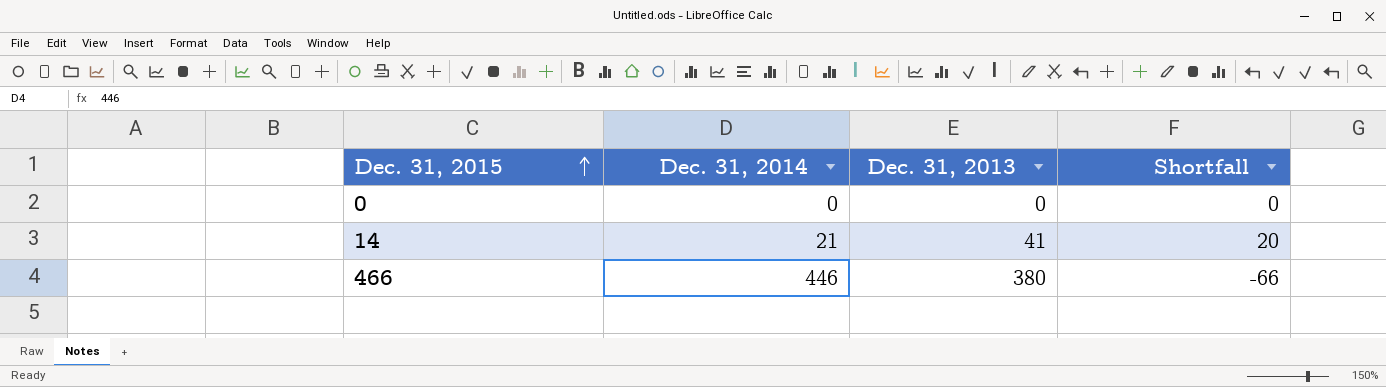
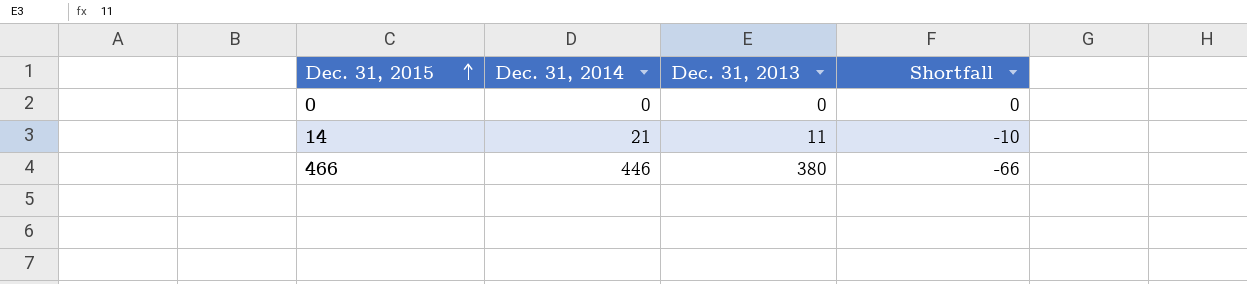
14 | Dec. 31, 2013: 41 -> 11
14 | Shortfall: 20 -> -10

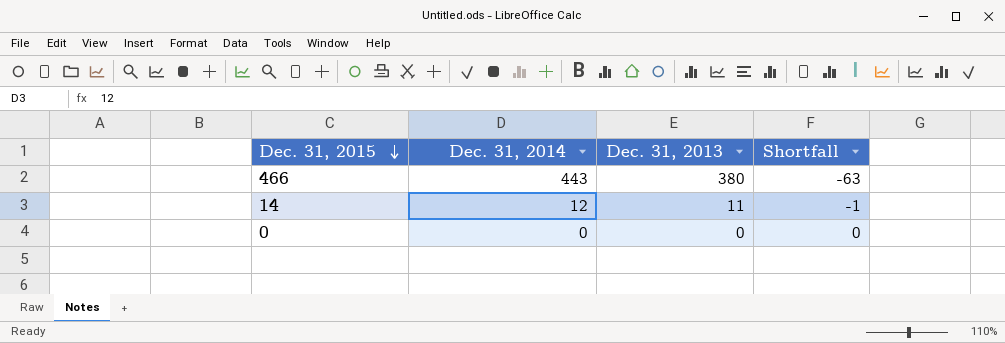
row order: Dec. 31, 2015 ascending -> Dec. 31, 2015 descending
466 | Dec. 31, 2014: 446 -> 443
466 | Shortfall: -66 -> -63
14 | Dec. 31, 2014: 21 -> 12
14 | Shortfall: -10 -> -1

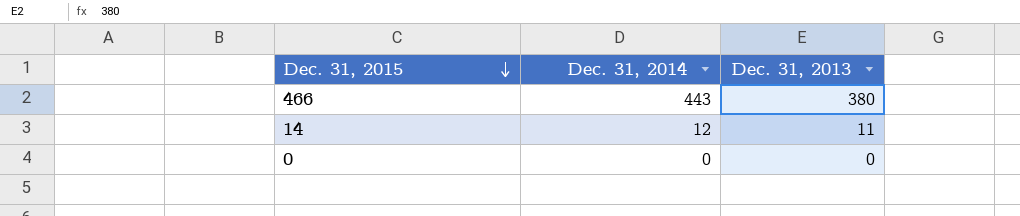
column Shortfall | formula: [Dec. 31, 2013] - [Dec. 31, 2014] -> none

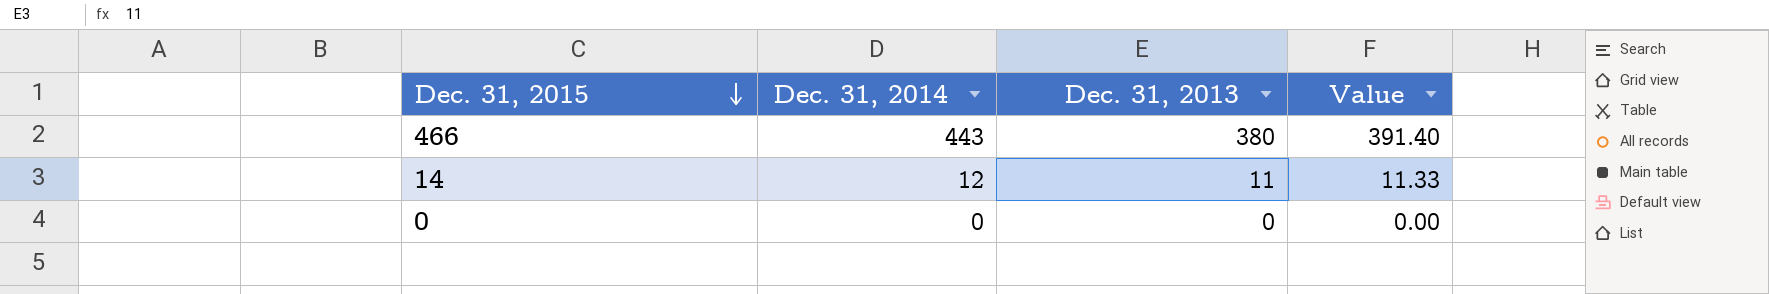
column Value | formula: none -> [Dec. 31, 2013] * 1.03

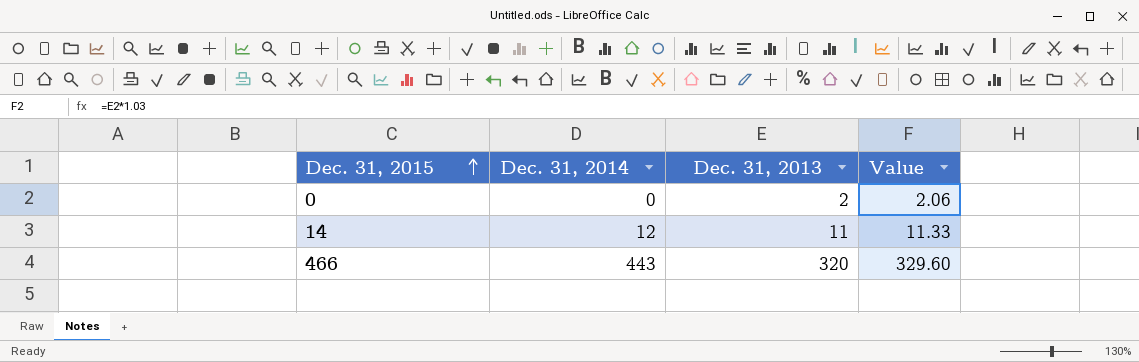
row order: Dec. 31, 2015 descending -> Dec. 31, 2015 ascending
0 | Dec. 31, 2013: 0 -> 2
0 | Value: 0.00 -> 2.06
466 | Dec. 31, 2013: 380 -> 320
466 | Value: 391.40 -> 329.60

